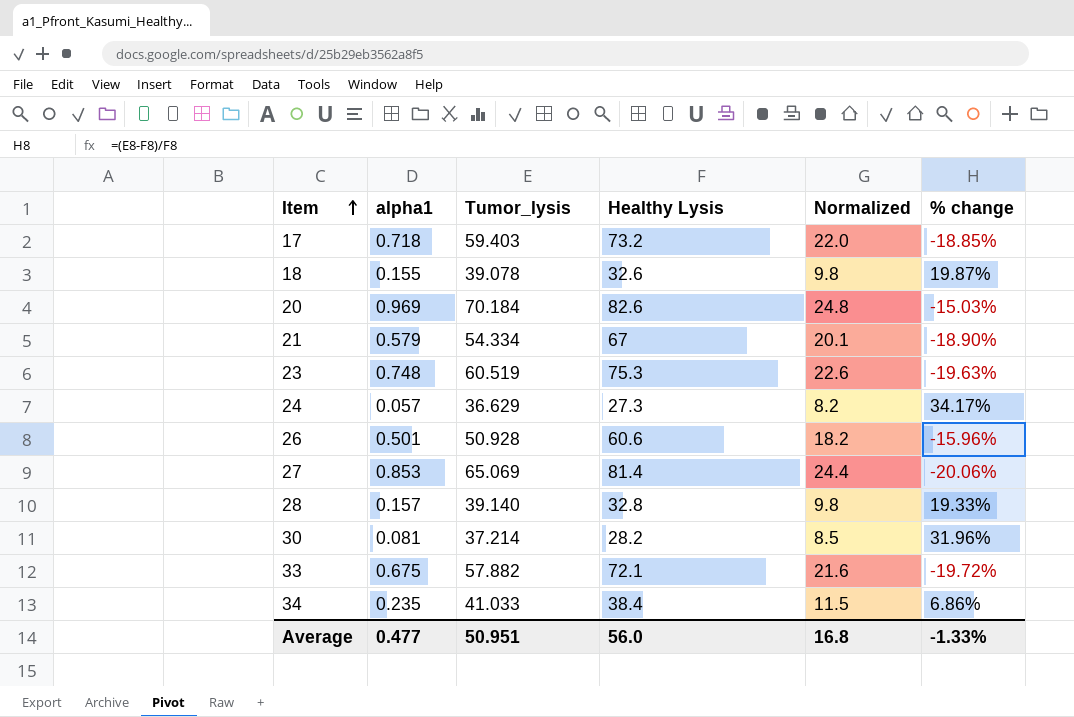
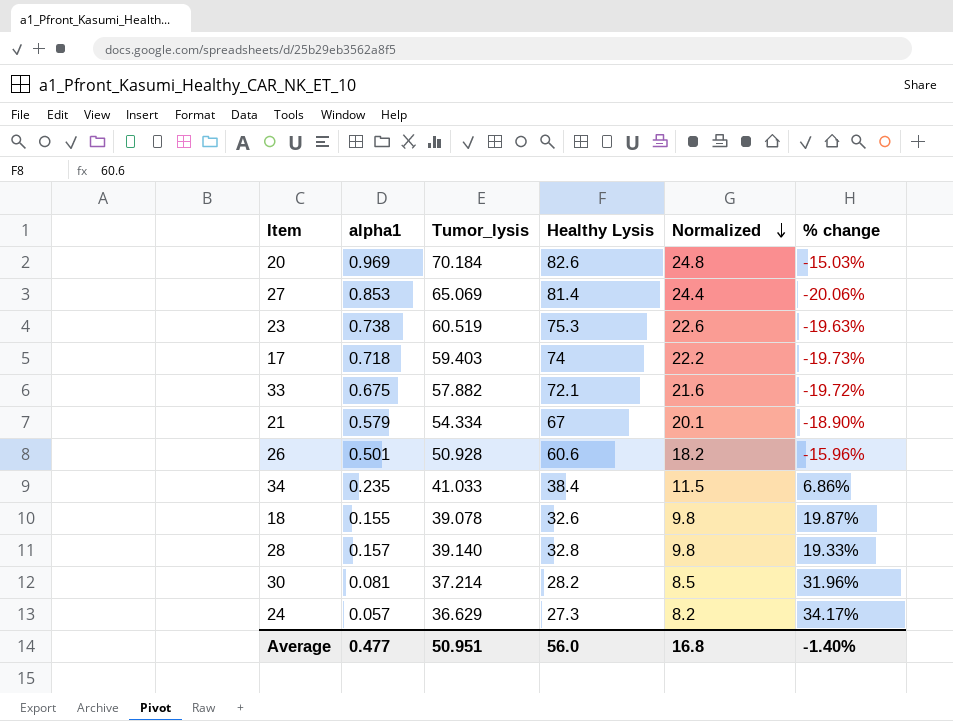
row order: Item ascending -> Normalized descending
23 | alpha1: 0.748 -> 0.738
17 | Healthy Lysis: 73.2 -> 74
17 | Normalized: 22.0 -> 22.2
17 | % change: -18.85% -> -19.73%
Average | % change: -1.33% -> -1.40%

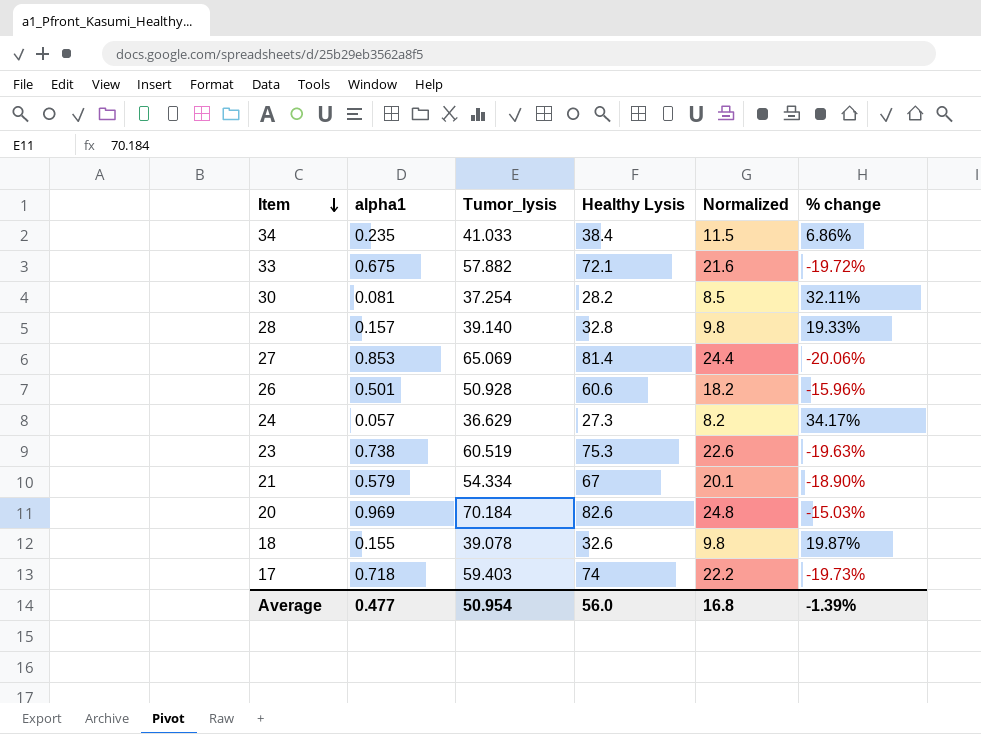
row order: Normalized descending -> Item descending
30 | Tumor_lysis: 37.214 -> 37.254
30 | % change: 31.96% -> 32.11%
Average | Tumor_lysis: 50.951 -> 50.954
Average | % change: -1.40% -> -1.39%

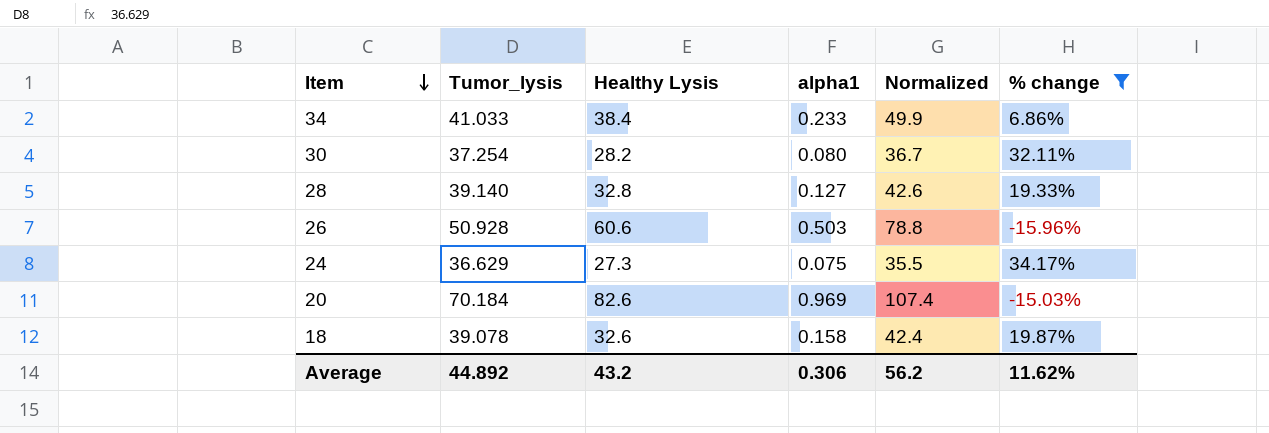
filter: none -> % change >= -15.96%
column alpha1 | position: 2 -> 4
column Normalized | formula: [Healthy Lysis] * 0.3 -> [Healthy Lysis] * 1.3
34 | alpha1: 0.235 -> 0.233
30 | alpha1: 0.081 -> 0.080
28 | alpha1: 0.157 -> 0.127
26 | alpha1: 0.501 -> 0.503
24 | alpha1: 0.057 -> 0.075
18 | alpha1: 0.155 -> 0.158
Average | Tumor_lysis: 50.954 -> 44.892
Average | Healthy Lysis: 56.0 -> 43.2
Average | alpha1: 0.477 -> 0.306
Average | Normalized: 16.8 -> 56.2
Average | % change: -1.39% -> 11.62%

